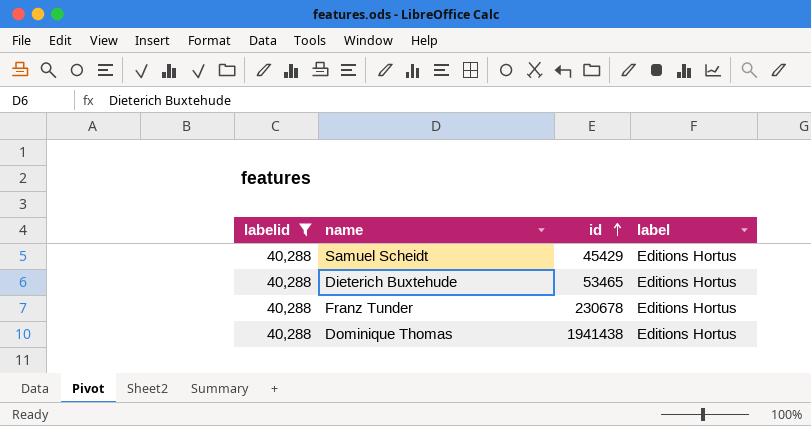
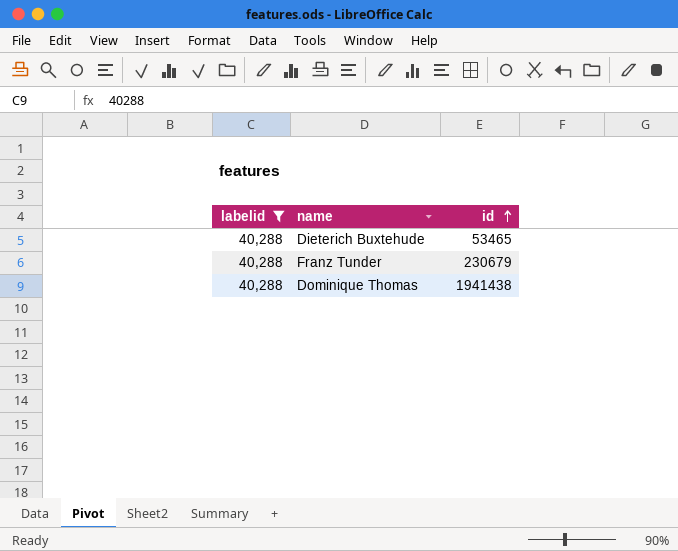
column label | position: 4 -> none
row Samuel Scheidt: 40,288 | 45429 | Editions Hortus -> none
Franz Tunder | id: 230678 -> 230679

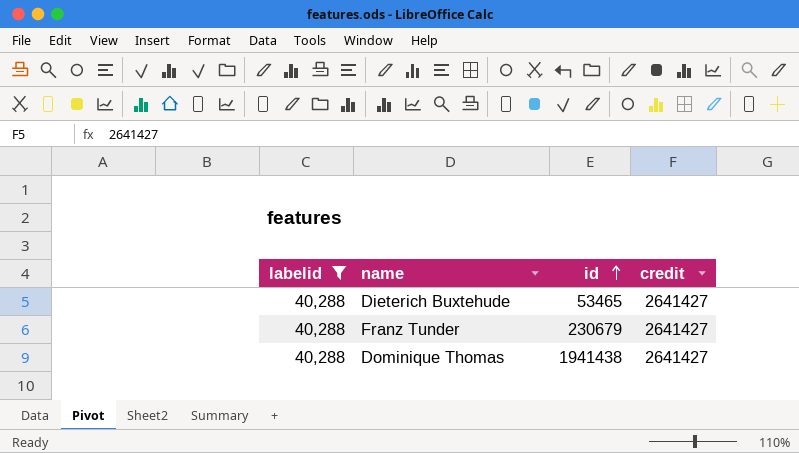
column credit | position: none -> 4

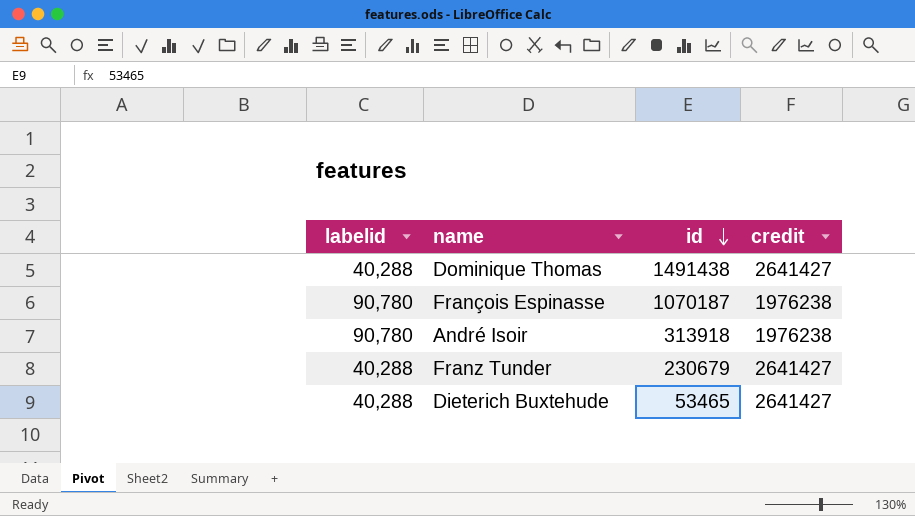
filter: labelid = 40,288 -> none
row order: id ascending -> id descending
Dominique Thomas | id: 1941438 -> 1491438

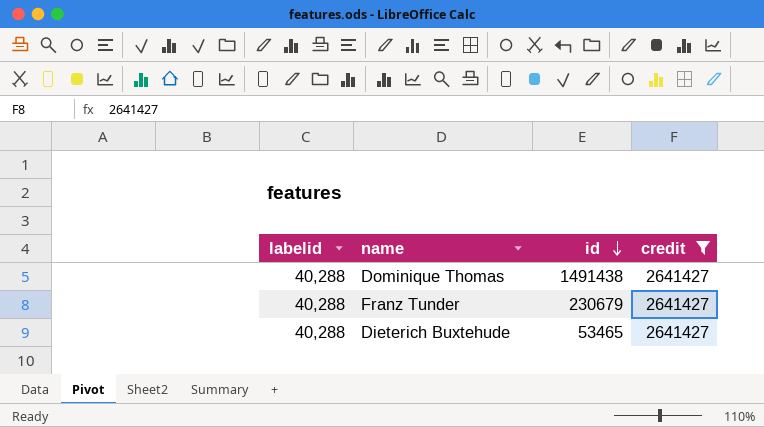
filter: none -> credit = 2641427

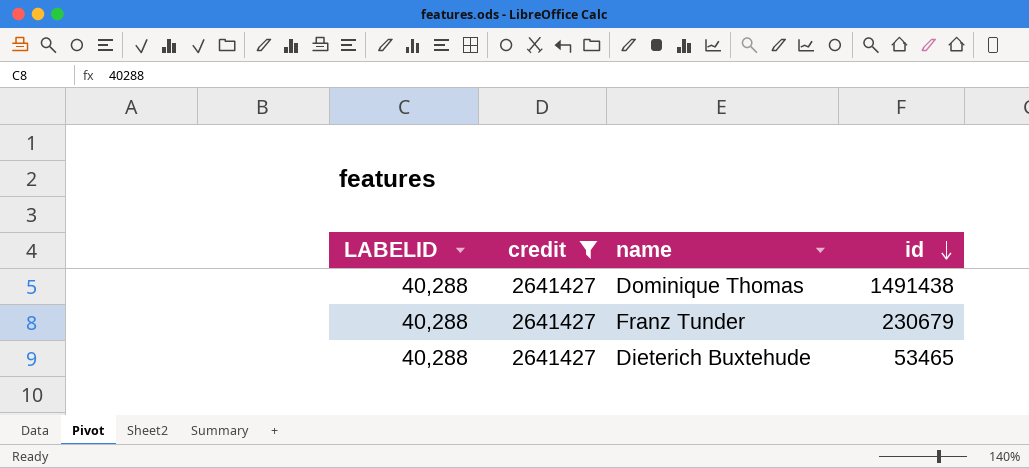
column name: labelid -> LABELID
column credit | position: 4 -> 2

